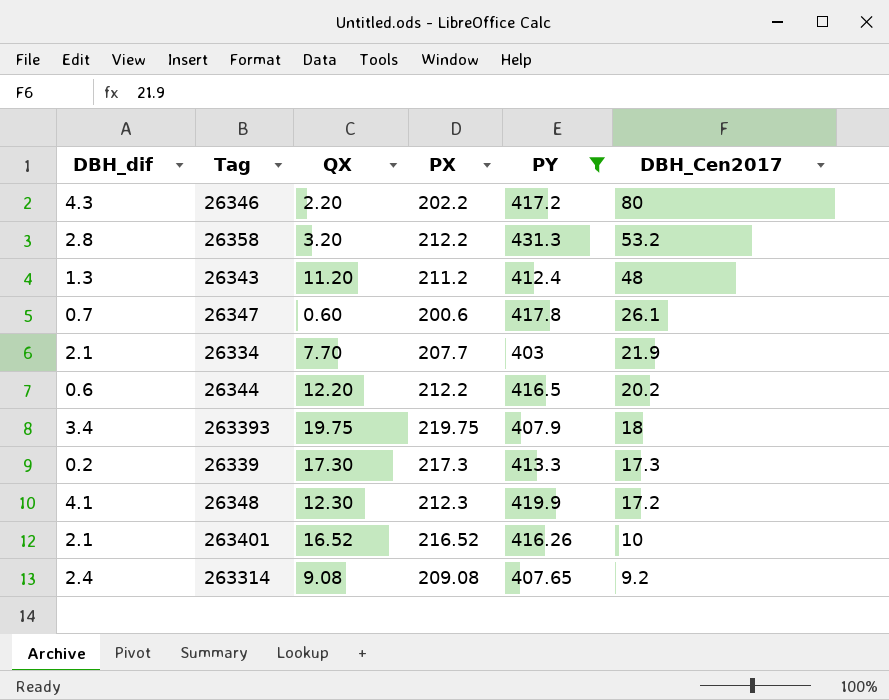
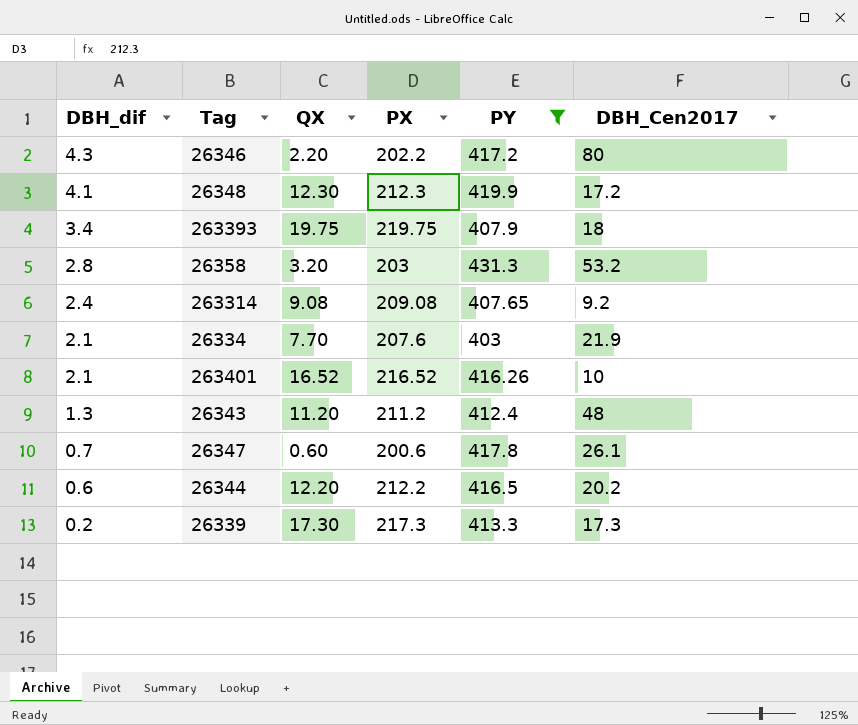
row order: DBH_Cen2017 descending -> DBH_dif descending
26358 | PX: 212.2 -> 203
26334 | PX: 207.7 -> 207.6

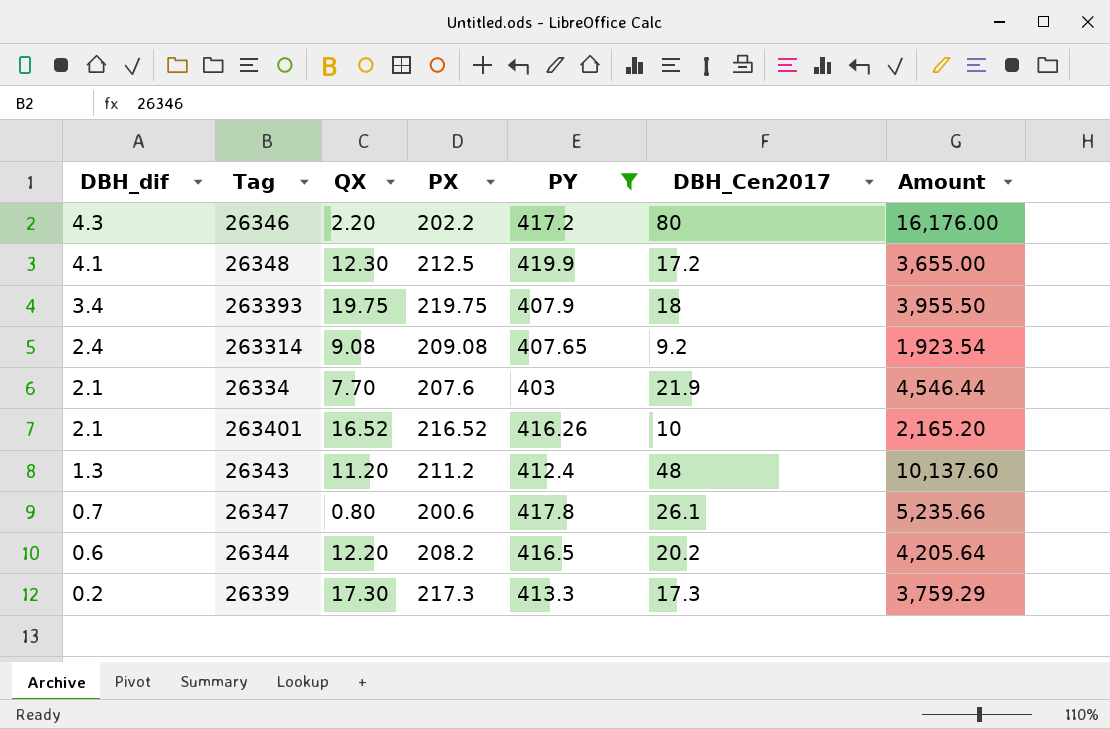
column Amount | formula: none -> [PX] * [DBH_Cen2017]
row 26358: 2.8 | 3.20 | 203 | 431.3 | 53.2 -> none
26348 | PX: 212.3 -> 212.5
26347 | QX: 0.60 -> 0.80
26344 | PX: 212.2 -> 208.2

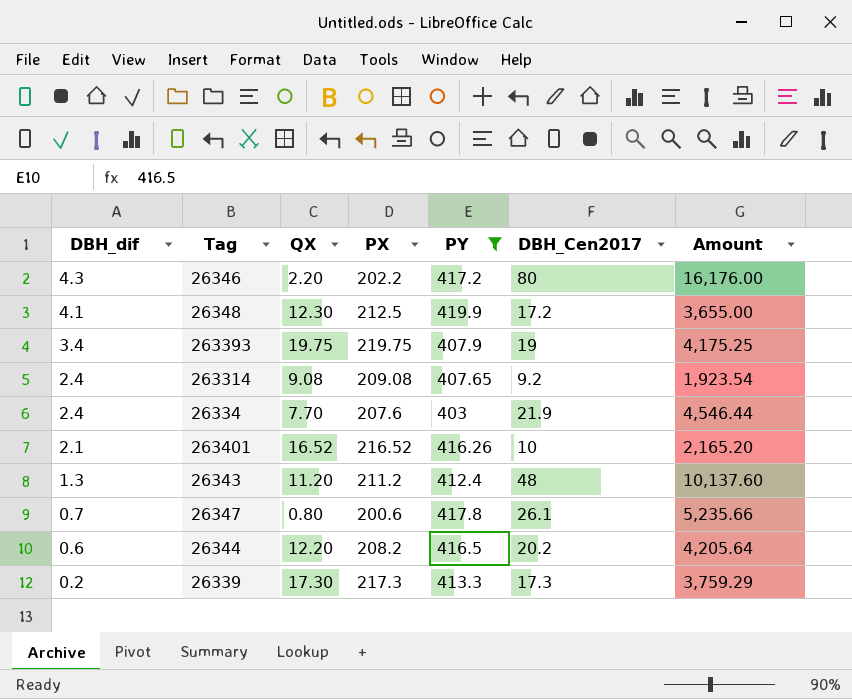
263393 | DBH_Cen2017: 18 -> 19
263393 | Amount: 3,955.50 -> 4,175.25
26334 | DBH_dif: 2.1 -> 2.4

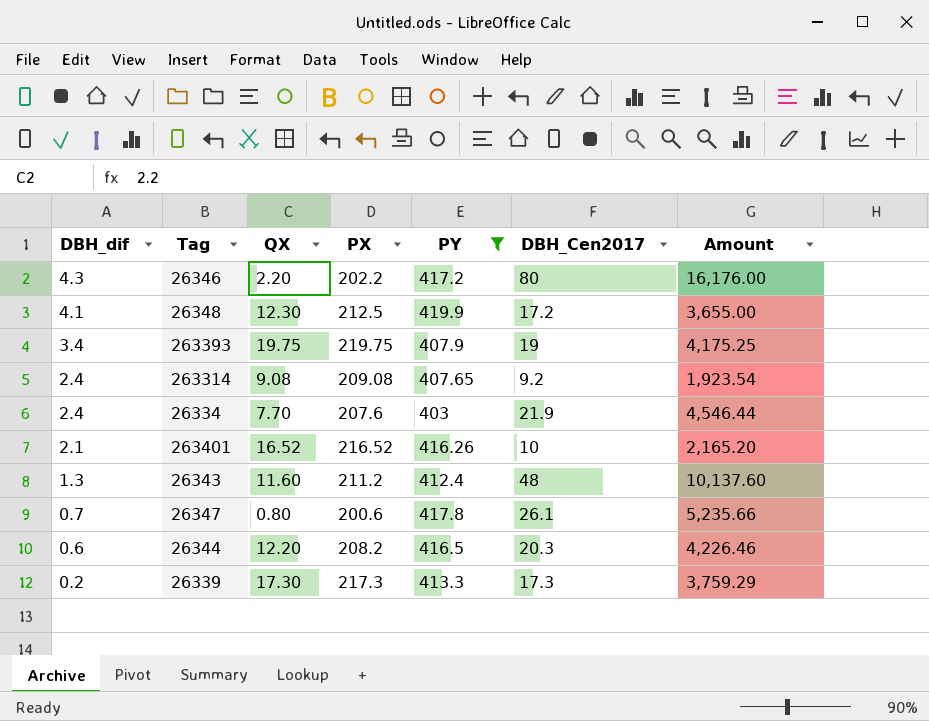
26343 | QX: 11.20 -> 11.60
26344 | DBH_Cen2017: 20.2 -> 20.3
26344 | Amount: 4,205.64 -> 4,226.46

